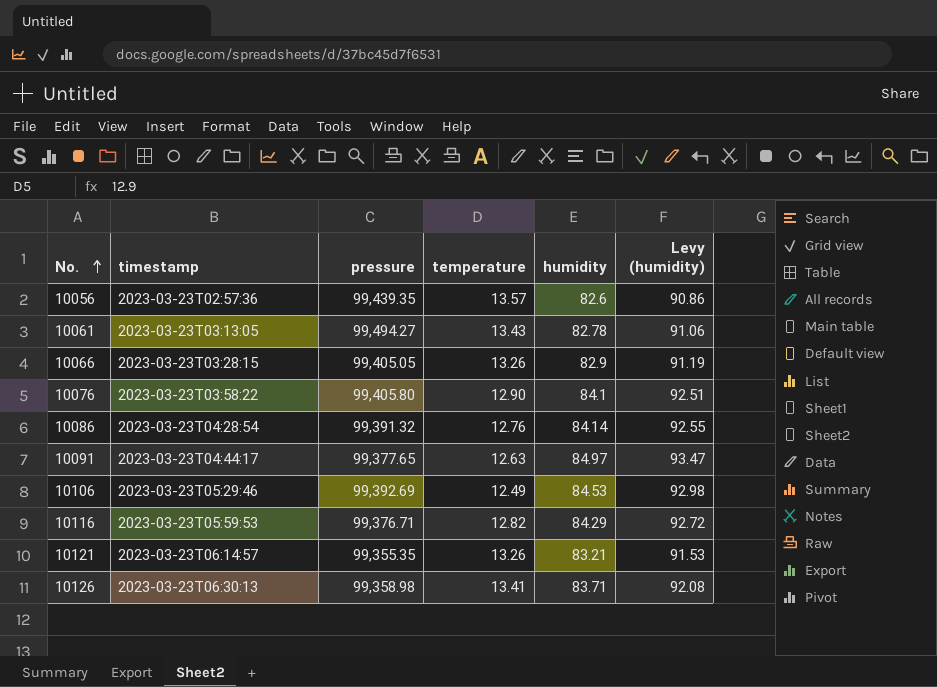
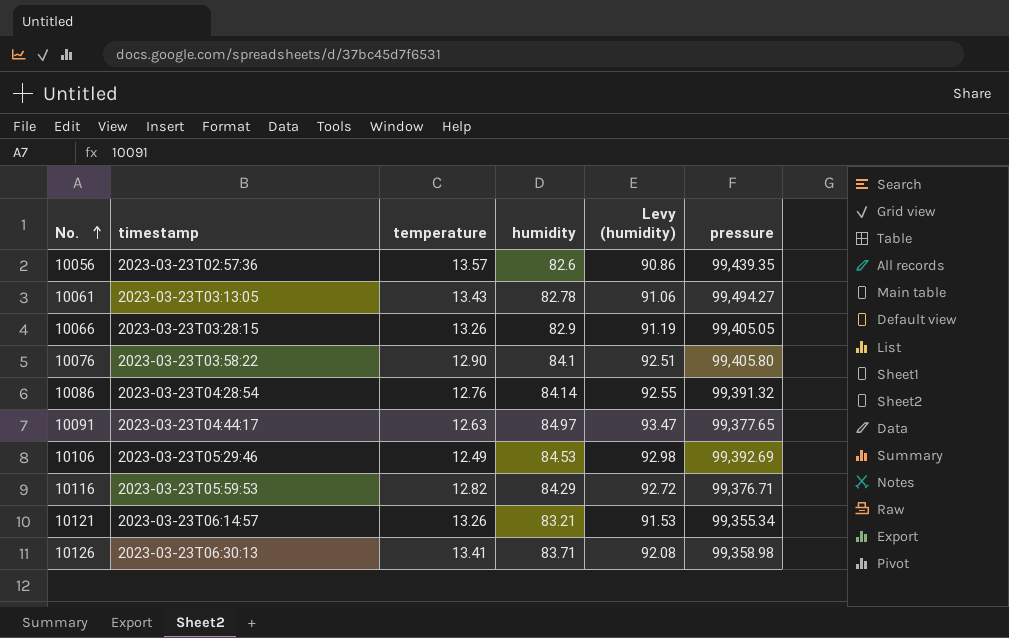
column pressure | position: 3 -> 6
10121 | pressure: 99,355.35 -> 99,355.34

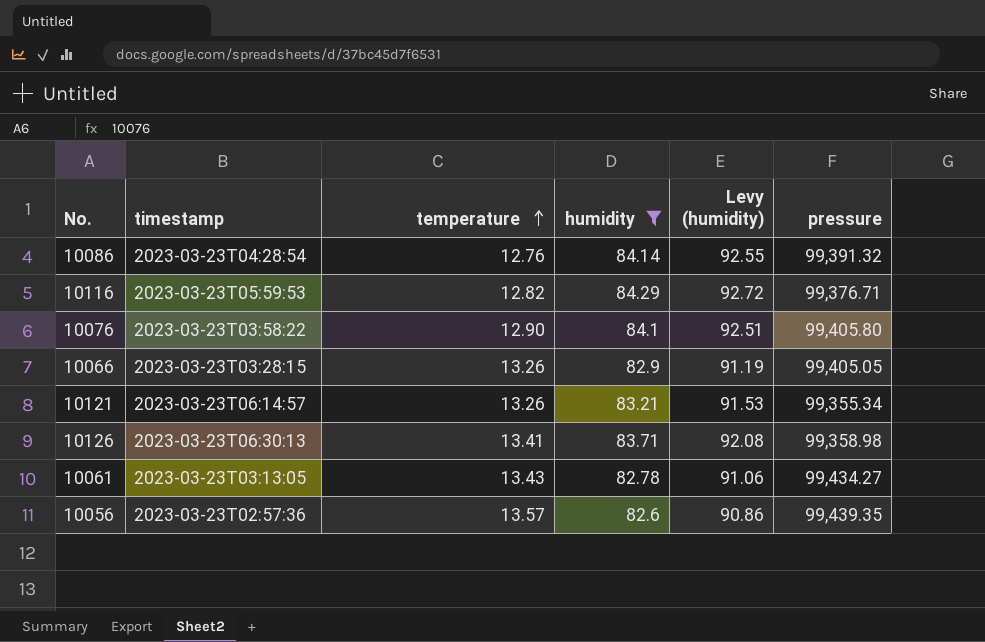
filter: none -> humidity <= 84.29
row order: No. ascending -> temperature ascending
10061 | pressure: 99,494.27 -> 99,434.27

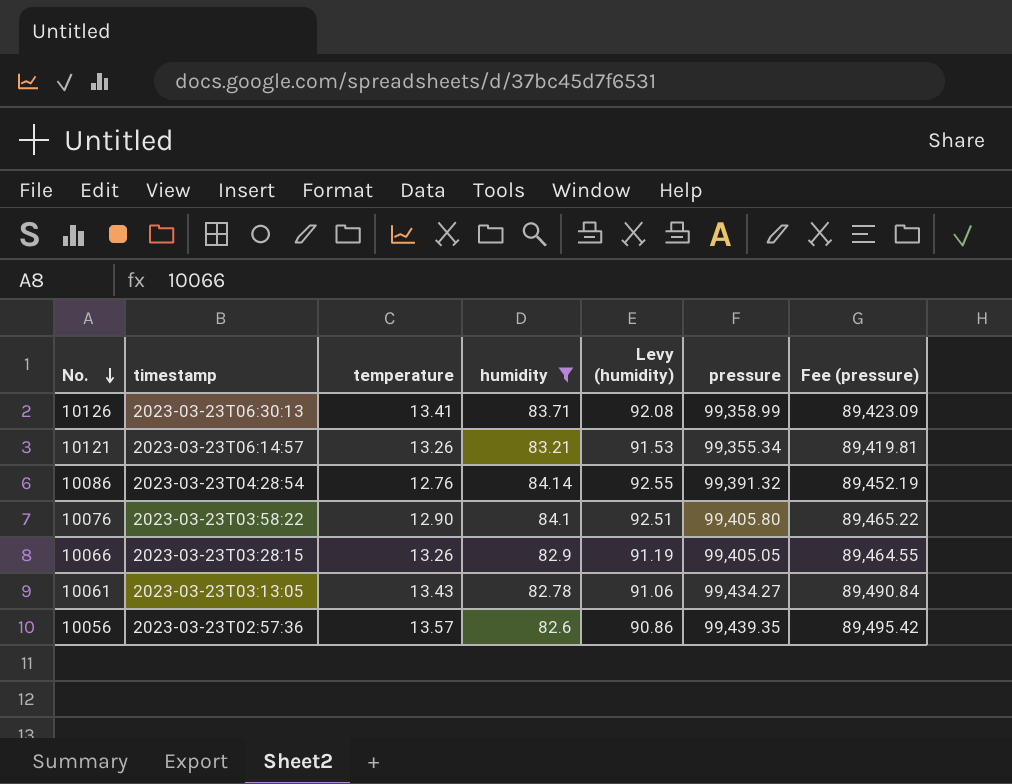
row order: temperature ascending -> No. descending
column Fee (pressure) | formula: none -> [pressure] * 0.9
row 10116: 2023-03-23T05:59:53 | 12.82 | 84.29 | 92.72 | 99,376.71 -> none
10126 | pressure: 99,358.98 -> 99,358.99

